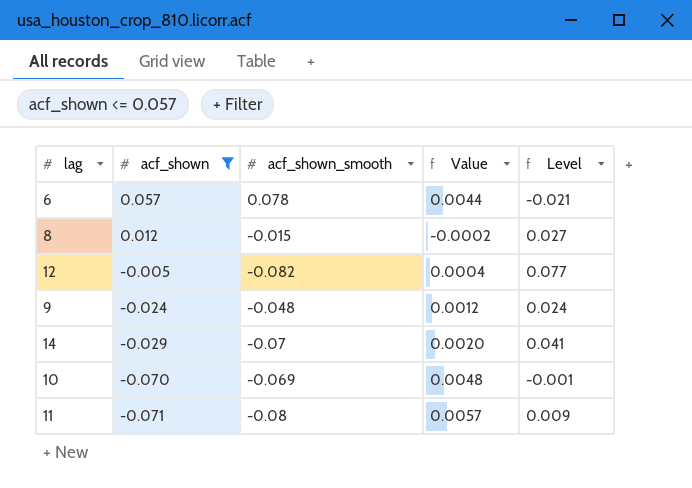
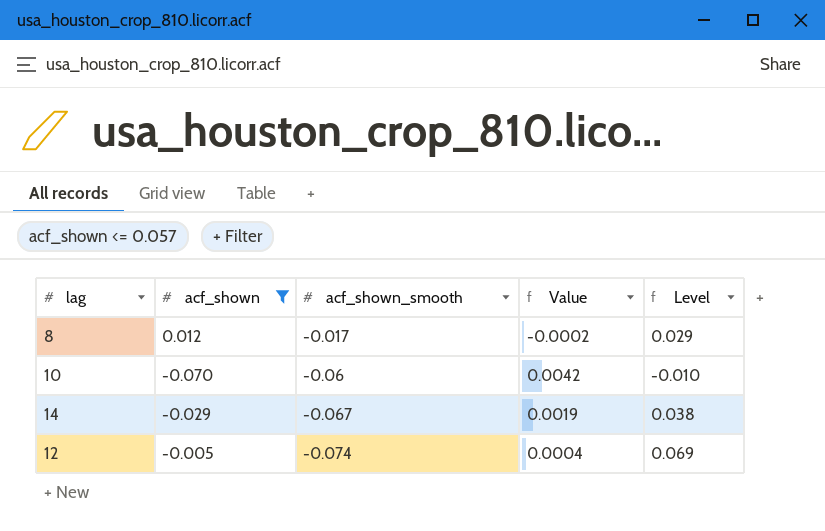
row order: acf_shown descending -> acf_shown_smooth descending
row 6: 0.057 | 0.078 | 0.0044 | -0.021 -> none
row 9: -0.024 | -0.048 | 0.0012 | 0.024 -> none
row 11: -0.071 | -0.08 | 0.0057 | 0.009 -> none
8 | acf_shown_smooth: -0.015 -> -0.017
8 | Level: 0.027 -> 0.029
10 | acf_shown_smooth: -0.069 -> -0.06
10 | Value: 0.0048 -> 0.0042
10 | Level: -0.001 -> -0.010
14 | acf_shown_smooth: -0.07 -> -0.067
14 | Value: 0.0020 -> 0.0019
14 | Level: 0.041 -> 0.038
12 | acf_shown_smooth: -0.082 -> -0.074
12 | Level: 0.077 -> 0.069

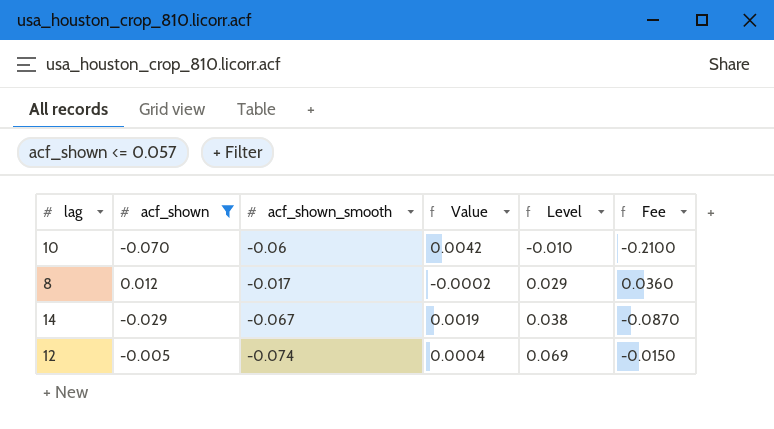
row order: acf_shown_smooth descending -> Level ascending
column Fee | formula: none -> [acf_shown] * 3

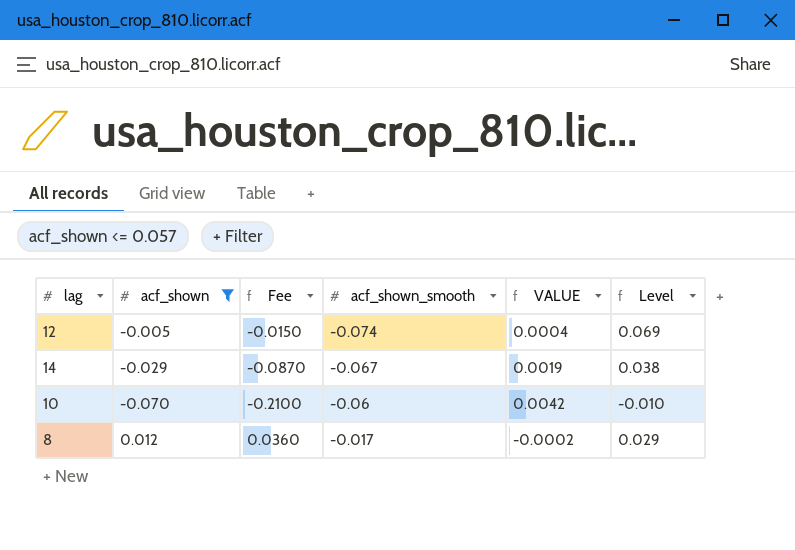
row order: Level ascending -> acf_shown_smooth ascending
column Fee | position: 6 -> 3
column name: Value -> VALUE

